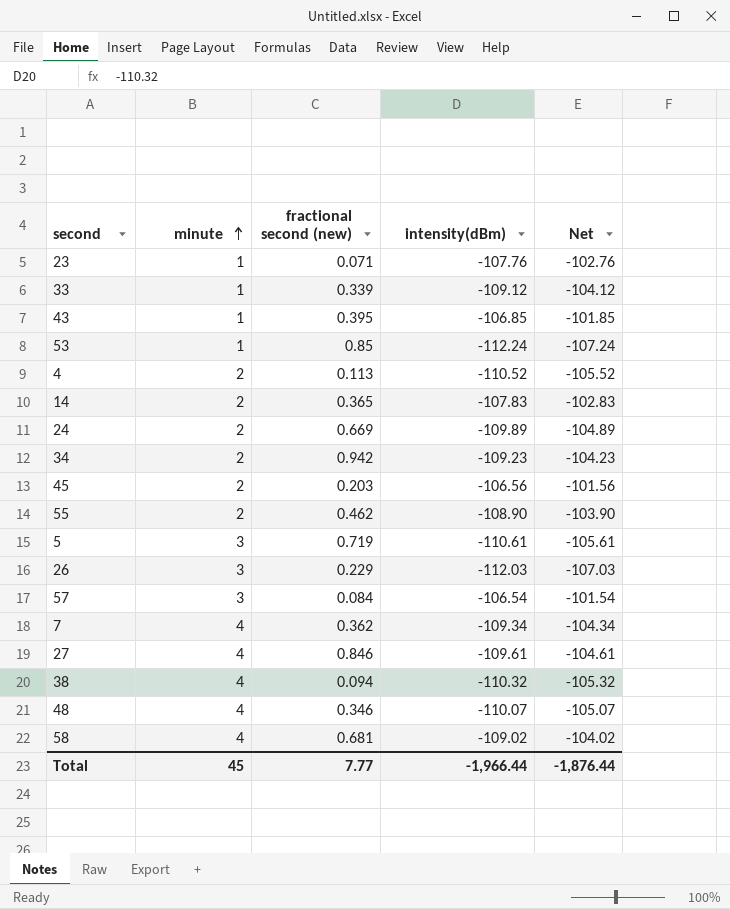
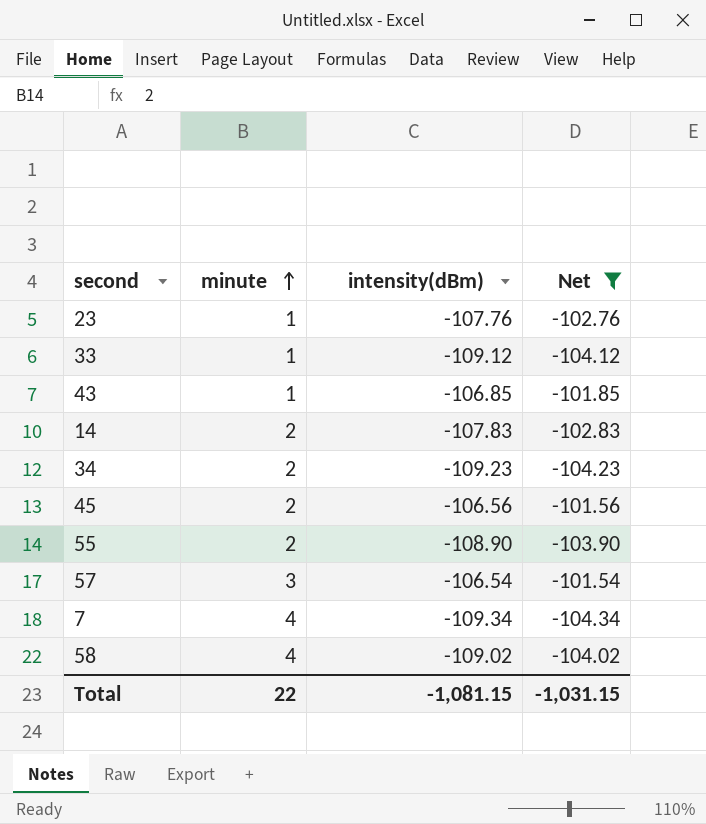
filter: none -> Net >= -104.34
column fractional second (new) | position: 3 -> none
Total | minute: 45 -> 22
Total | intensity(dBm): -1,966.44 -> -1,081.15
Total | Net: -1,876.44 -> -1,031.15

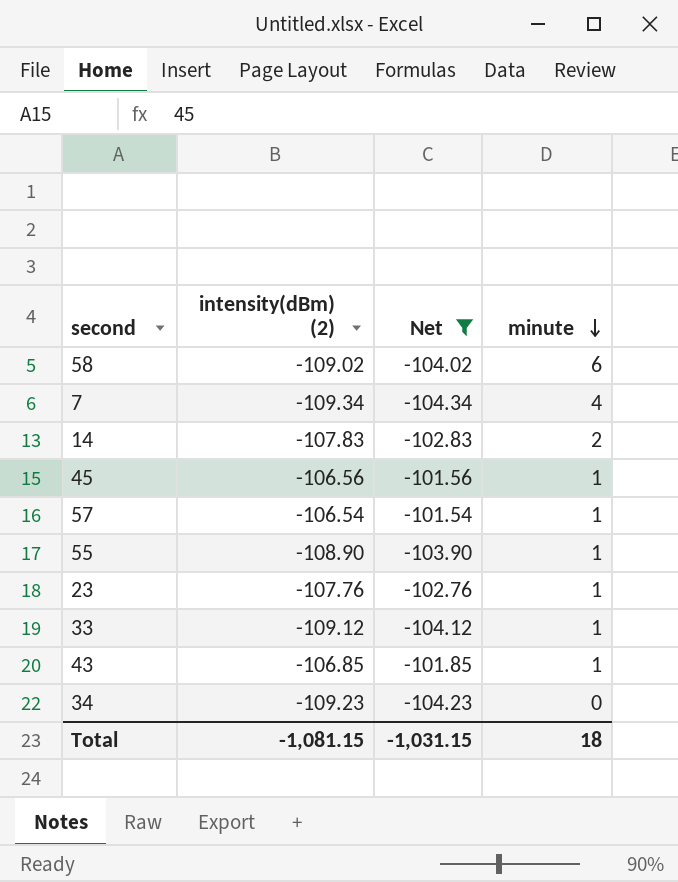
row order: minute ascending -> minute descending
column name: intensity(dBm) -> intensity(dBm) (2)
column minute | position: 2 -> 4
58 | minute: 4 -> 6
45 | minute: 2 -> 1
57 | minute: 3 -> 1
55 | minute: 2 -> 1
34 | minute: 2 -> 0
Total | minute: 22 -> 18

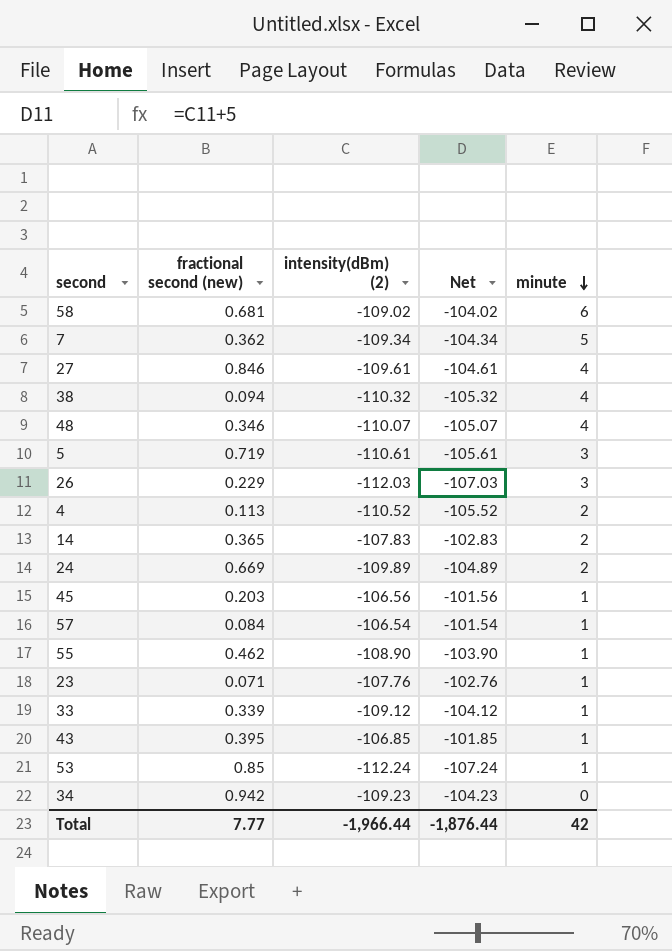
filter: Net >= -104.34 -> none
column fractional second (new) | position: none -> 2
7 | minute: 4 -> 5
Total | intensity(dBm) (2): -1,081.15 -> -1,966.44
Total | Net: -1,031.15 -> -1,876.44
Total | minute: 18 -> 42

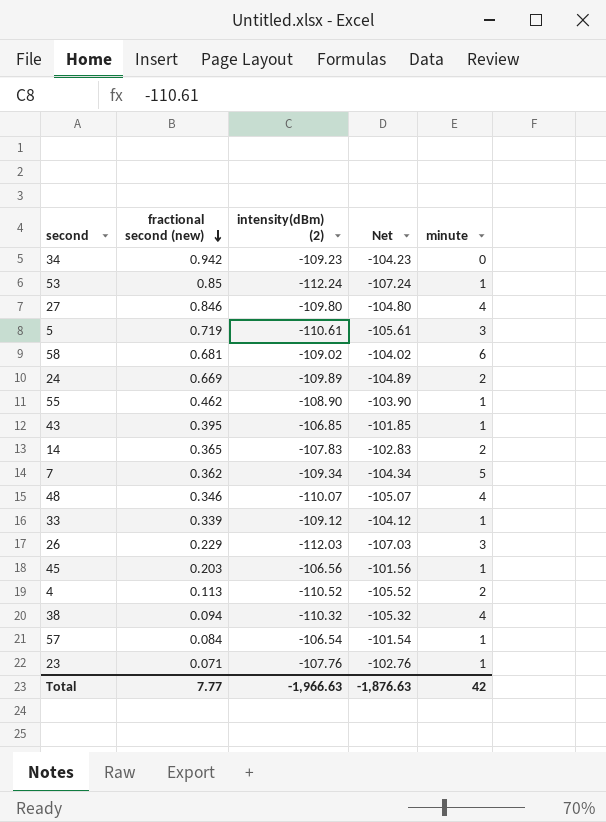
row order: minute descending -> fractional second (new) descending
27 | intensity(dBm) (2): -109.61 -> -109.80
27 | Net: -104.61 -> -104.80
Total | intensity(dBm) (2): -1,966.44 -> -1,966.63
Total | Net: -1,876.44 -> -1,876.63

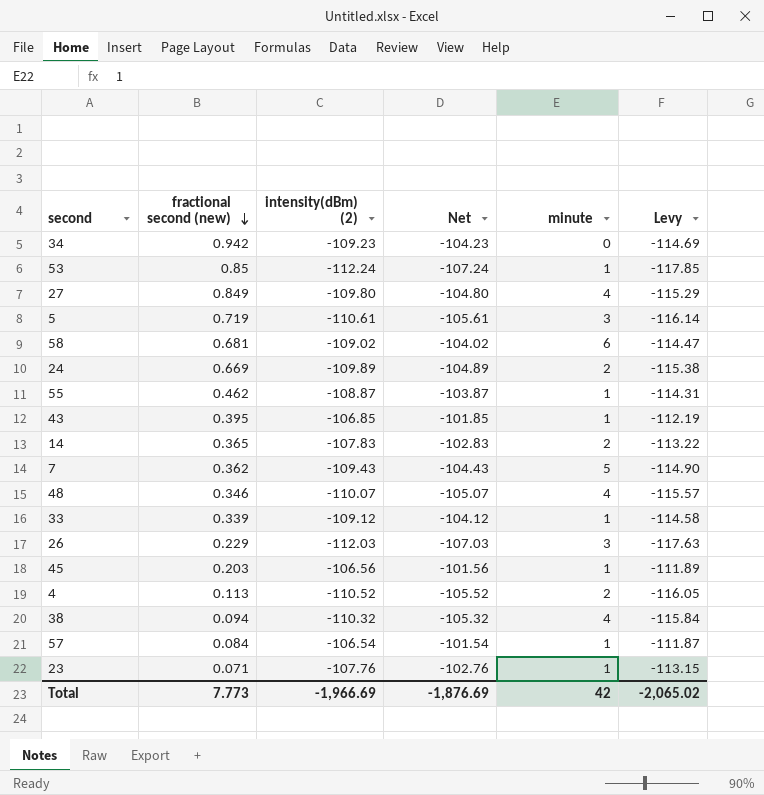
column Levy | formula: none -> [intensity(dBm) (2)] * 1.05
27 | fractional second (new): 0.846 -> 0.849
55 | intensity(dBm) (2): -108.90 -> -108.87
55 | Net: -103.90 -> -103.87
7 | intensity(dBm) (2): -109.34 -> -109.43
7 | Net: -104.34 -> -104.43
Total | fractional second (new): 7.77 -> 7.773
Total | intensity(dBm) (2): -1,966.63 -> -1,966.69
Total | Net: -1,876.63 -> -1,876.69

